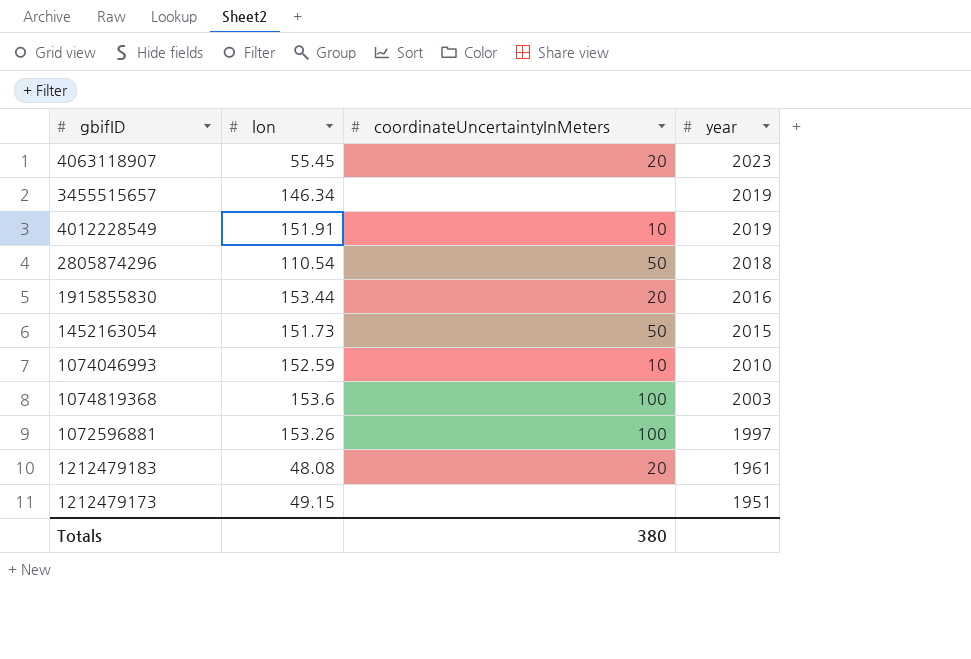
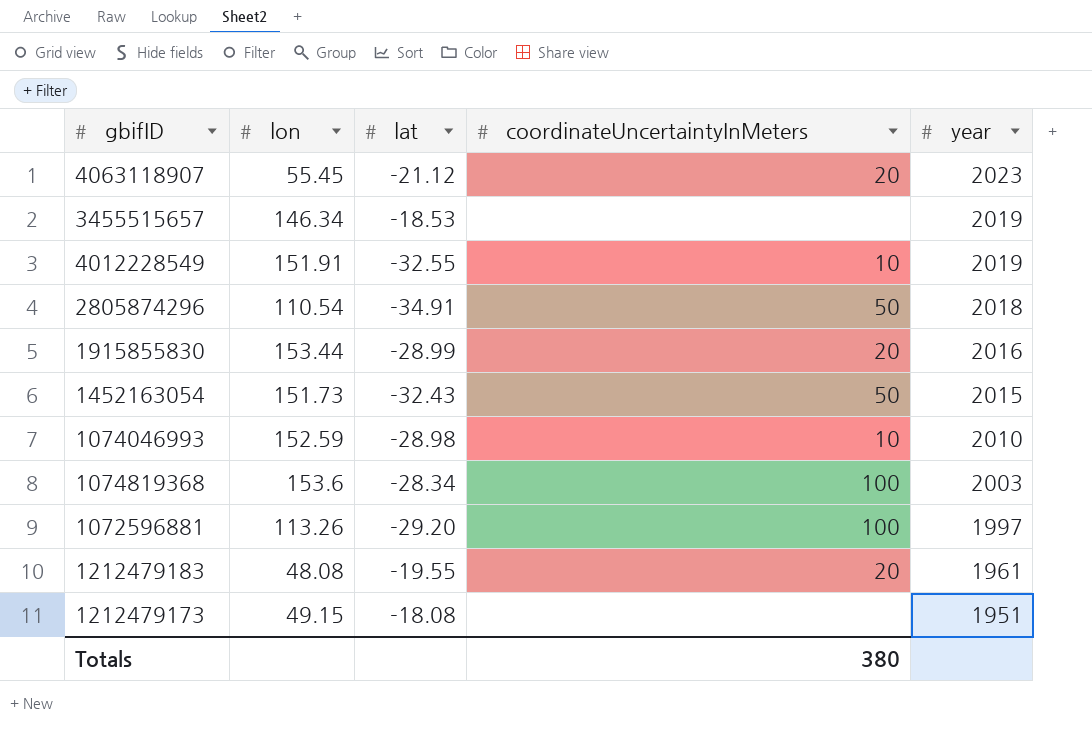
column lat | position: none -> 3
1072596881 | lon: 153.26 -> 113.26

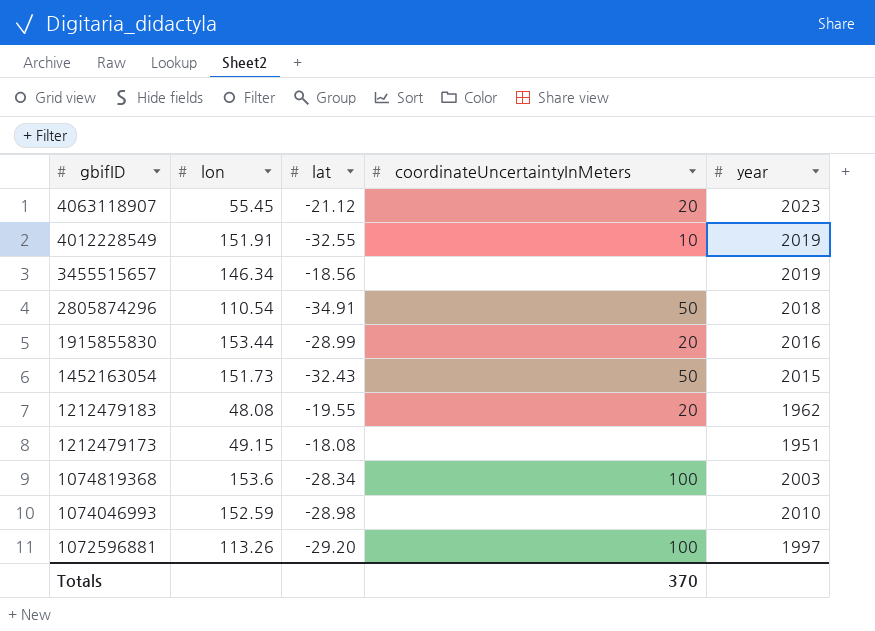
row order: year descending -> gbifID descending
3455515657 | lat: -18.53 -> -18.56
1212479183 | year: 1961 -> 1962
1074046993 | coordinateUncertaintyInMeters: 10 -> none
Totals | coordinateUncertaintyInMeters: 380 -> 370

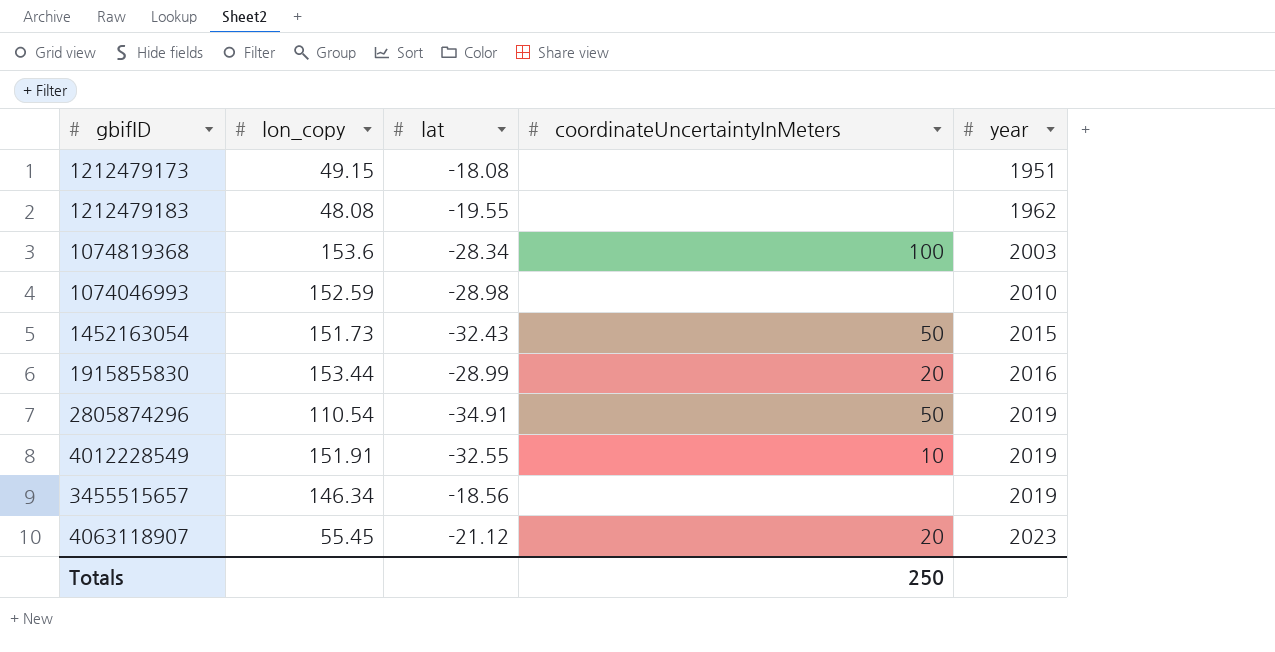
row order: gbifID descending -> year ascending
column name: lon -> lon_copy
row 1072596881: 113.26 | -29.20 | 100 | 1997 -> none
1212479183 | coordinateUncertaintyInMeters: 20 -> none
2805874296 | year: 2018 -> 2019
Totals | coordinateUncertaintyInMeters: 370 -> 250

